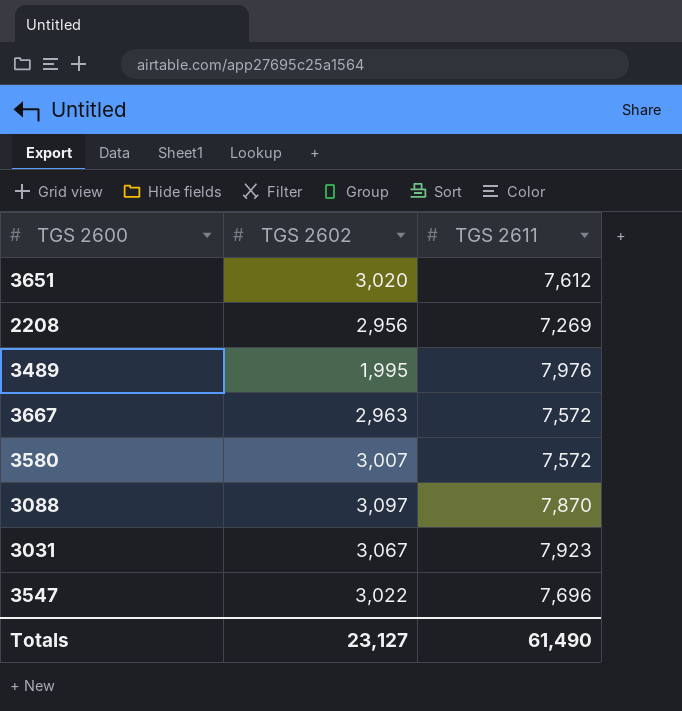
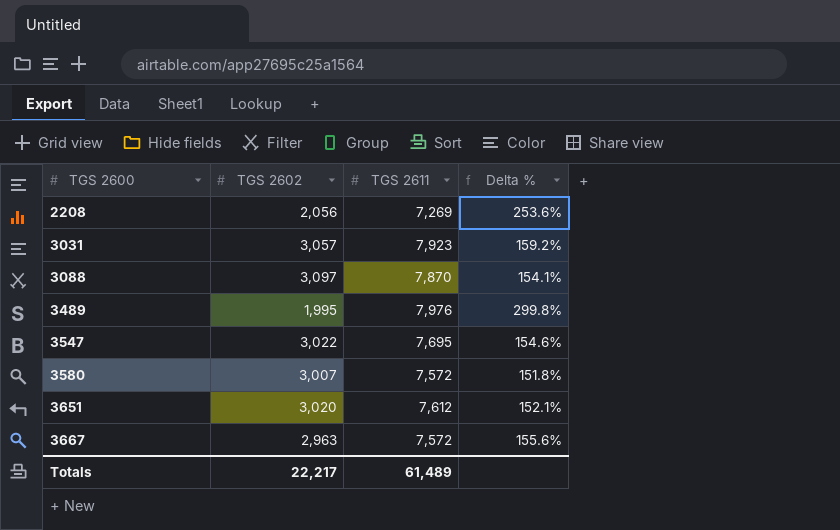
row order: none -> TGS 2600 ascending
column Delta % | formula: none -> ([TGS 2611] - [TGS 2602]) / [TGS 2602]
2208 | TGS 2602: 2,956 -> 2,056
3031 | TGS 2602: 3,067 -> 3,057
3547 | TGS 2611: 7,696 -> 7,695
Totals | TGS 2602: 23,127 -> 22,217
Totals | TGS 2611: 61,490 -> 61,489

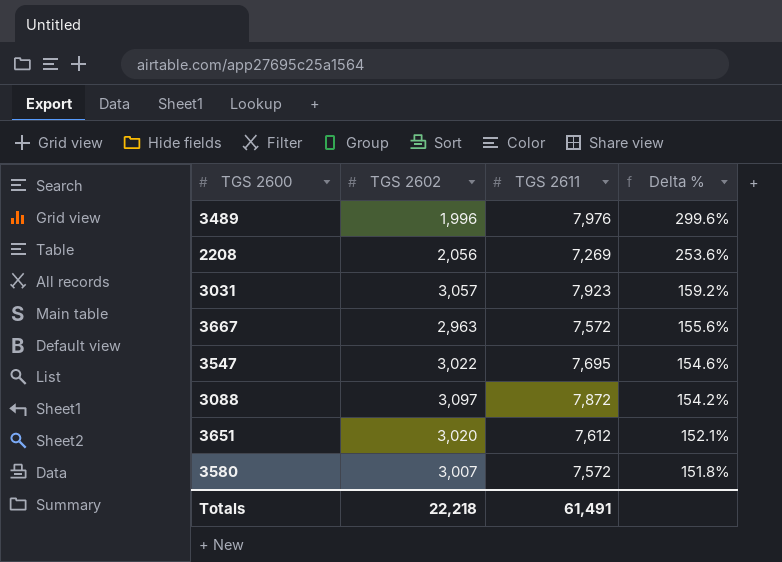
row order: TGS 2600 ascending -> Delta % descending
3489 | TGS 2602: 1,995 -> 1,996
3489 | Delta %: 299.8% -> 299.6%
3088 | TGS 2611: 7,870 -> 7,872
3088 | Delta %: 154.1% -> 154.2%
Totals | TGS 2602: 22,217 -> 22,218
Totals | TGS 2611: 61,489 -> 61,491

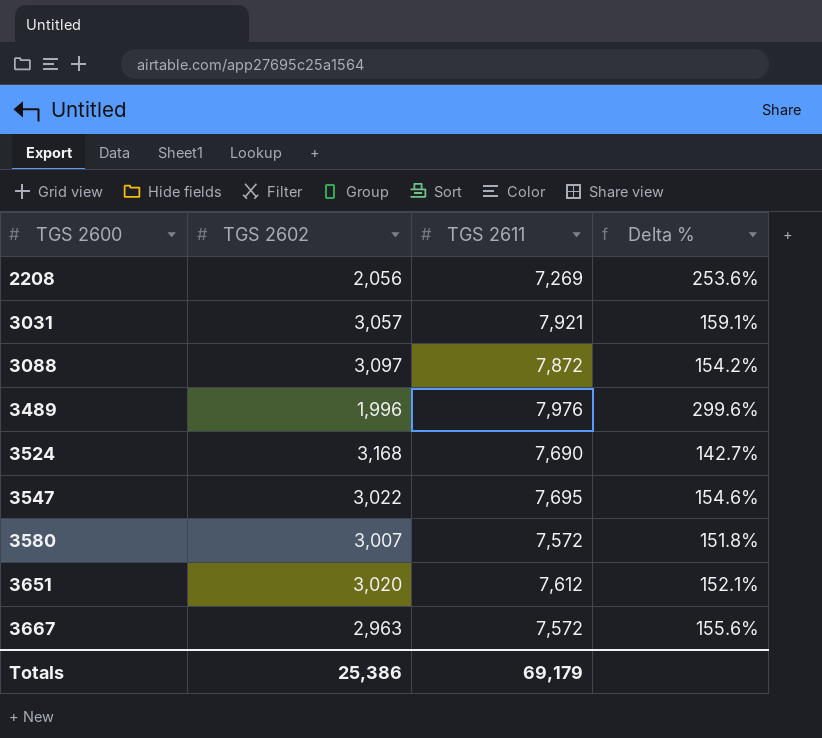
row order: Delta % descending -> TGS 2600 ascending
3031 | TGS 2611: 7,923 -> 7,921
3031 | Delta %: 159.2% -> 159.1%
row 3524: none -> 3,168 | 7,690 | 142.7%
Totals | TGS 2602: 22,218 -> 25,386
Totals | TGS 2611: 61,491 -> 69,179

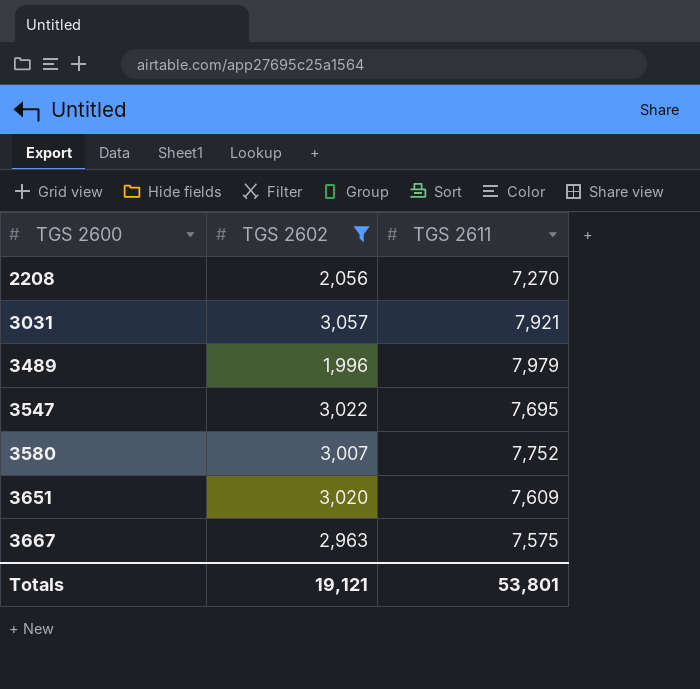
filter: none -> TGS 2602 <= 3,057
column Delta % | formula: ([TGS 2611] - [TGS 2602]) / [TGS 2602] -> none
2208 | TGS 2611: 7,269 -> 7,270
3489 | TGS 2611: 7,976 -> 7,979
3580 | TGS 2611: 7,572 -> 7,752
3651 | TGS 2611: 7,612 -> 7,609
3667 | TGS 2611: 7,572 -> 7,575
Totals | TGS 2602: 25,386 -> 19,121
Totals | TGS 2611: 69,179 -> 53,801

